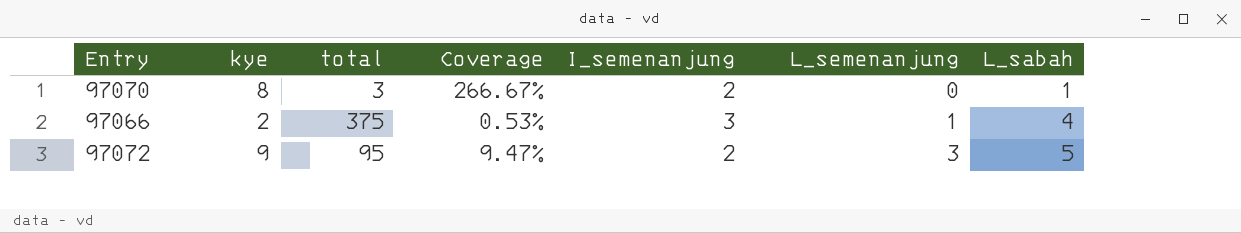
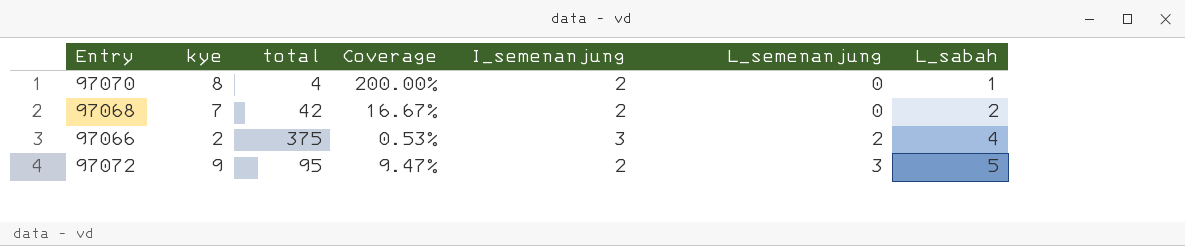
97070 | total: 3 -> 4
97070 | Coverage: 266.67% -> 200.00%
row 97068: none -> 7 | 42 | 16.67% | 2 | 0 | 2
97066 | L_semenanjung: 1 -> 2

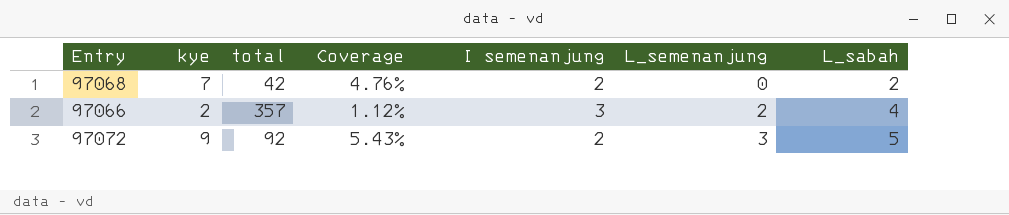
column Coverage | formula: [kye] / [total] -> [L_sabah] / [total]
column name: I_semenanjung -> I semenanjung
row 97070: 8 | 4 | 200.00% | 2 | 0 | 1 -> none
97066 | total: 375 -> 357
97072 | total: 95 -> 92

